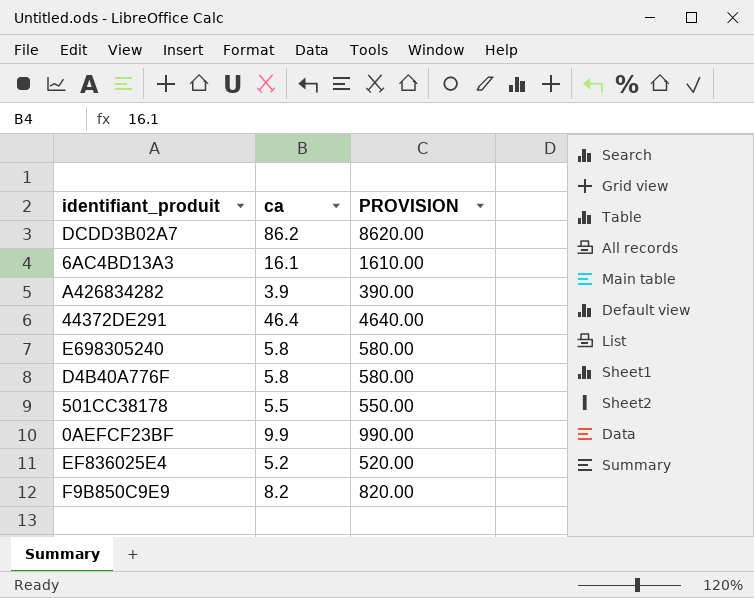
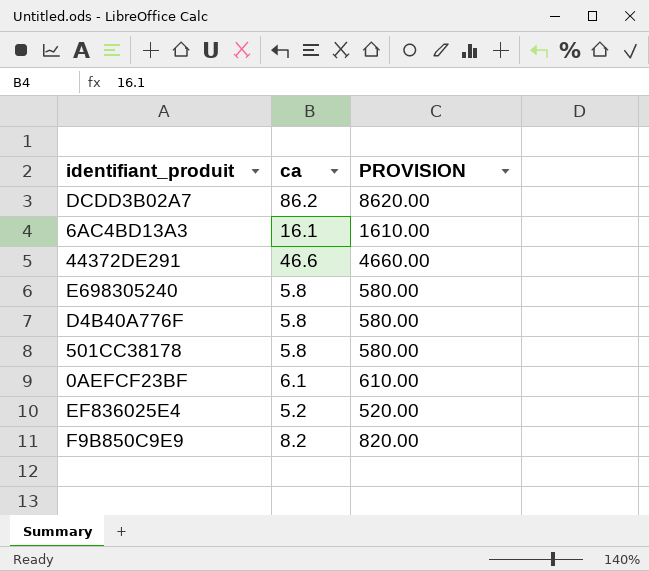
row A426834282: 3.9 | 390.00 -> none
44372DE291 | ca: 46.4 -> 46.6
44372DE291 | PROVISION: 4640.00 -> 4660.00
501CC38178 | ca: 5.5 -> 5.8
501CC38178 | PROVISION: 550.00 -> 580.00
0AEFCF23BF | ca: 9.9 -> 6.1
0AEFCF23BF | PROVISION: 990.00 -> 610.00

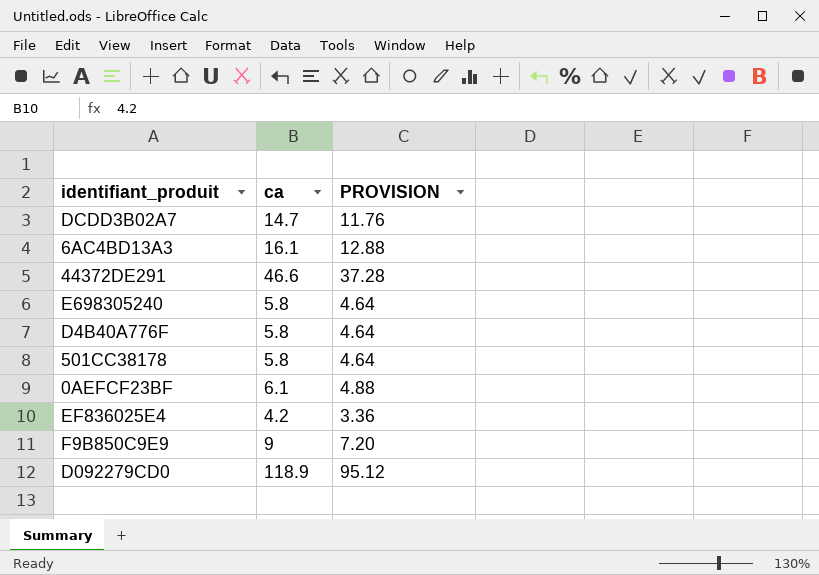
column PROVISION | formula: [ca] * 100 -> [ca] * 0.8
DCDD3B02A7 | ca: 86.2 -> 14.7
EF836025E4 | ca: 5.2 -> 4.2
F9B850C9E9 | ca: 8.2 -> 9
row D092279CD0: none -> 118.9 | 95.12

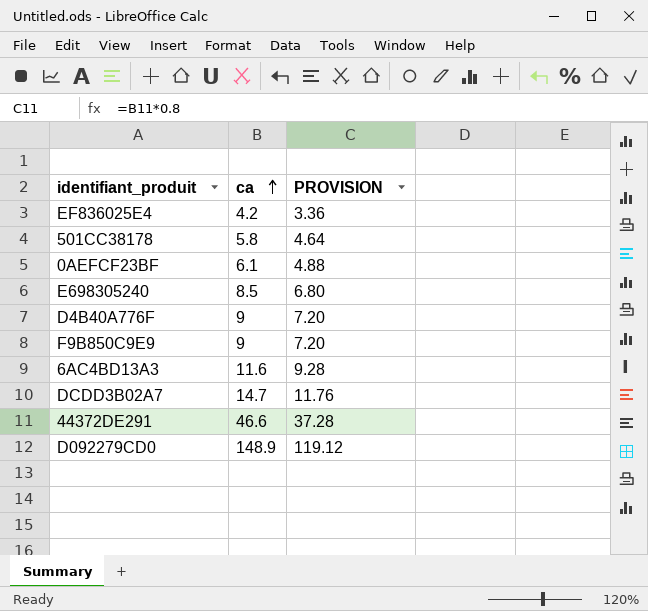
row order: none -> ca ascending
E698305240 | ca: 5.8 -> 8.5
E698305240 | PROVISION: 4.64 -> 6.80
D4B40A776F | ca: 5.8 -> 9
D4B40A776F | PROVISION: 4.64 -> 7.20
6AC4BD13A3 | ca: 16.1 -> 11.6
6AC4BD13A3 | PROVISION: 12.88 -> 9.28
D092279CD0 | ca: 118.9 -> 148.9
D092279CD0 | PROVISION: 95.12 -> 119.12

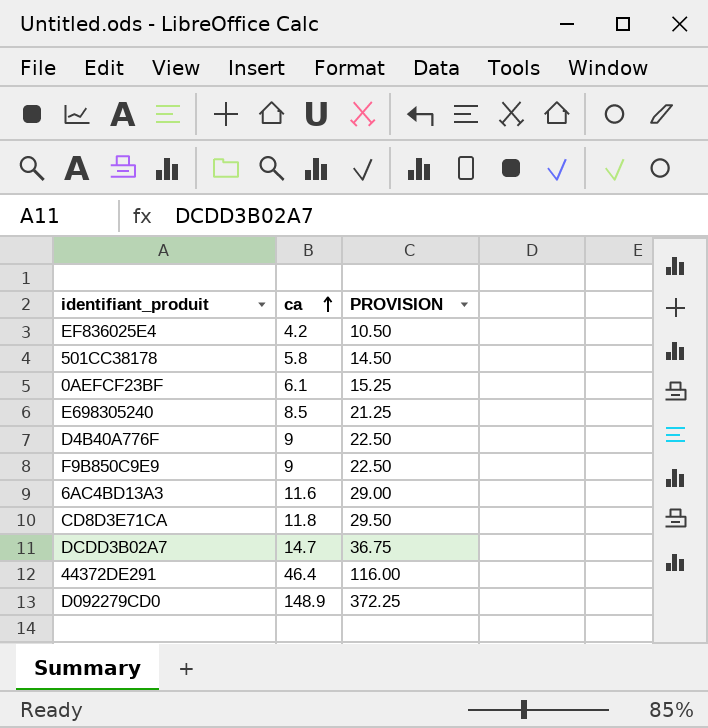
column PROVISION | formula: [ca] * 0.8 -> [ca] * 2.5
row CD8D3E71CA: none -> 11.8 | 29.50
44372DE291 | ca: 46.6 -> 46.4

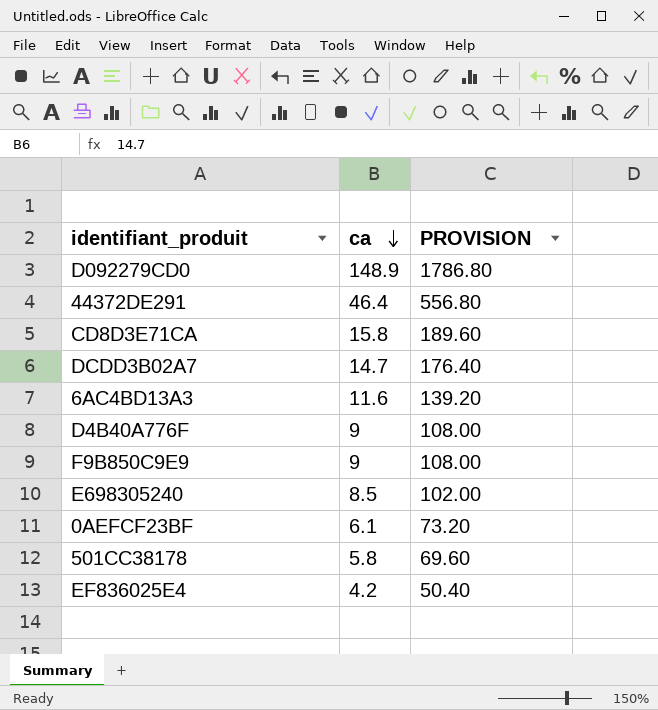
row order: ca ascending -> ca descending
column PROVISION | formula: [ca] * 2.5 -> [ca] * 12
CD8D3E71CA | ca: 11.8 -> 15.8

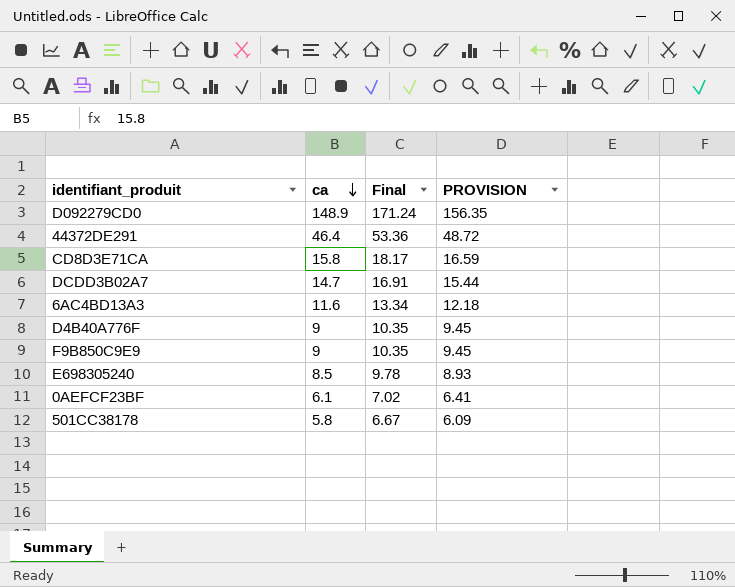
column Final | formula: none -> [ca] * 1.15
column PROVISION | formula: [ca] * 12 -> [ca] * 1.05
row EF836025E4: 4.2 | 50.40 -> none

